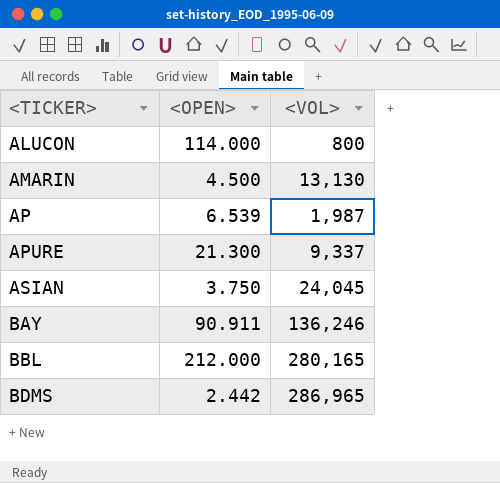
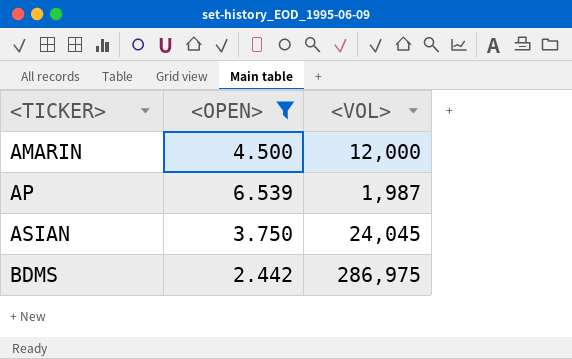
filter: none -> <OPEN> <= 6.539
AMARIN | <VOL>: 13,130 -> 12,000
BDMS | <VOL>: 286,965 -> 286,975

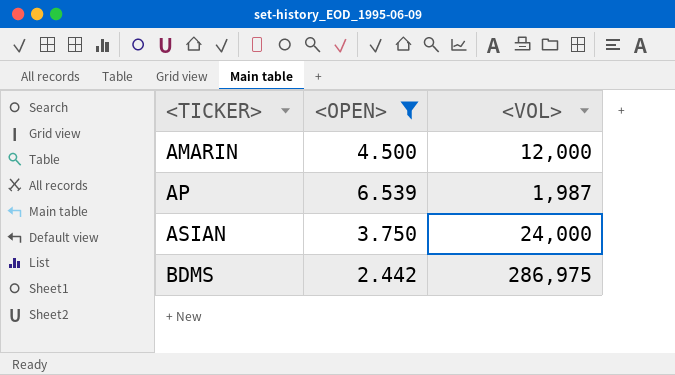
ASIAN | <VOL>: 24,045 -> 24,000

